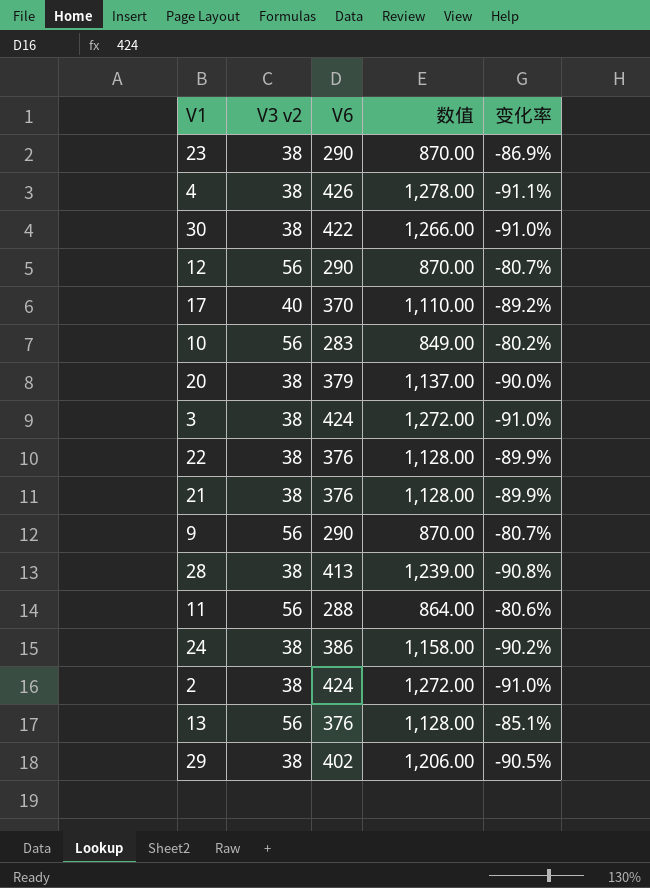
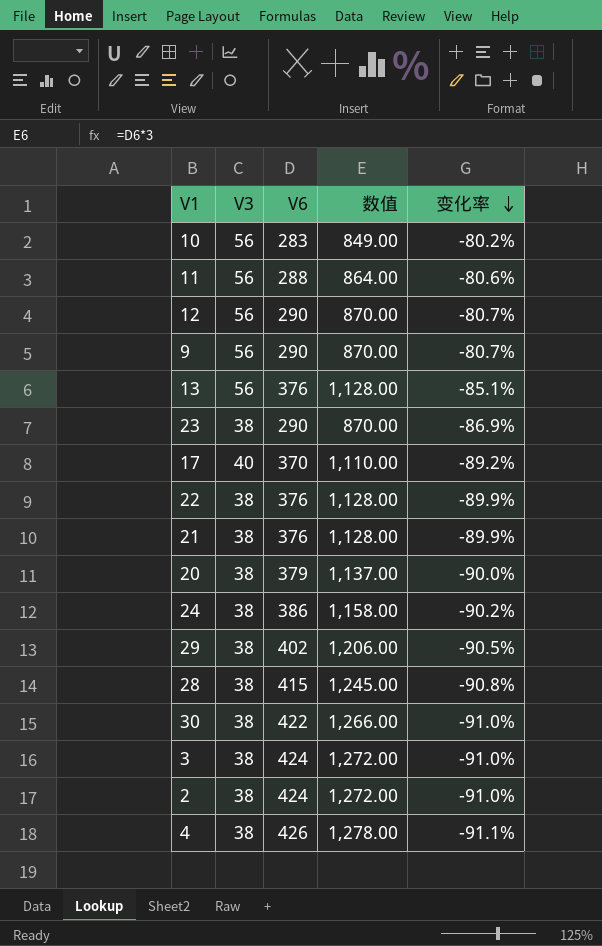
row order: none -> 变化率 descending
column name: V3 v2 -> V3
28 | V6: 413 -> 415
28 | 数值: 1,239.00 -> 1,245.00

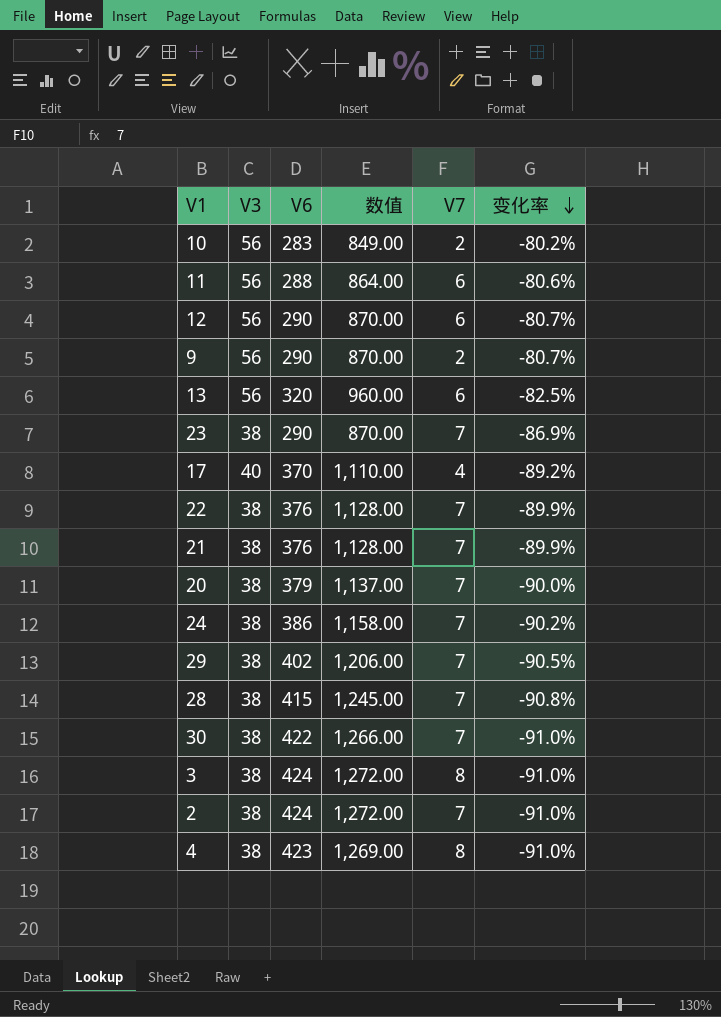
column V7 | position: none -> 5
13 | V6: 376 -> 320
13 | 数值: 1,128.00 -> 960.00
13 | 变化率: -85.1% -> -82.5%
4 | V6: 426 -> 423
4 | 数值: 1,278.00 -> 1,269.00
4 | 变化率: -91.1% -> -91.0%

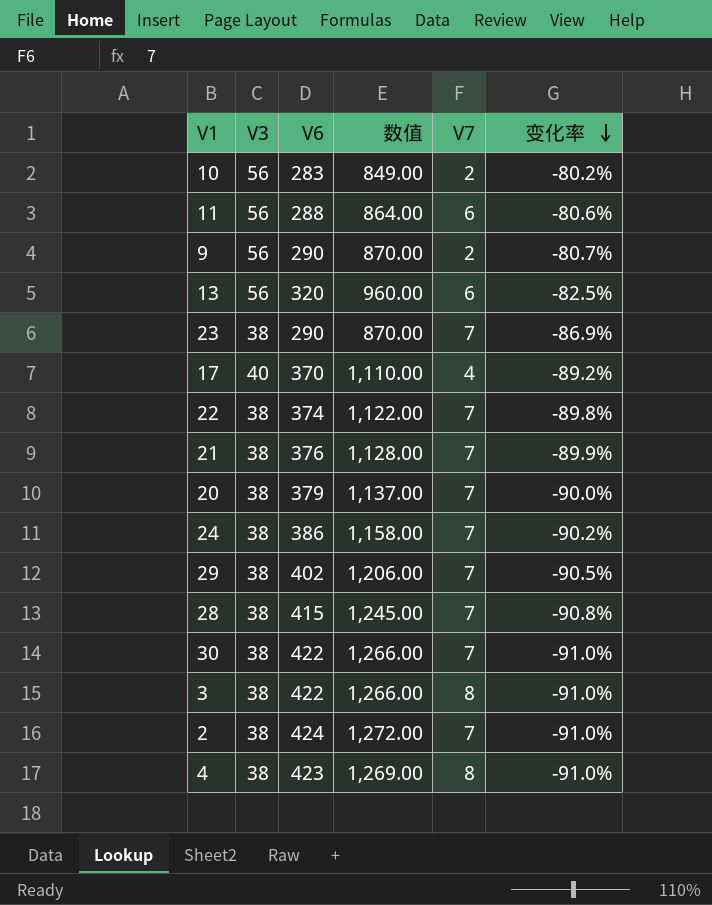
row 12: 56 | 290 | 870.00 | 6 | -80.7% -> none
22 | V6: 376 -> 374
22 | 数值: 1,128.00 -> 1,122.00
22 | 变化率: -89.9% -> -89.8%
3 | V6: 424 -> 422
3 | 数值: 1,272.00 -> 1,266.00

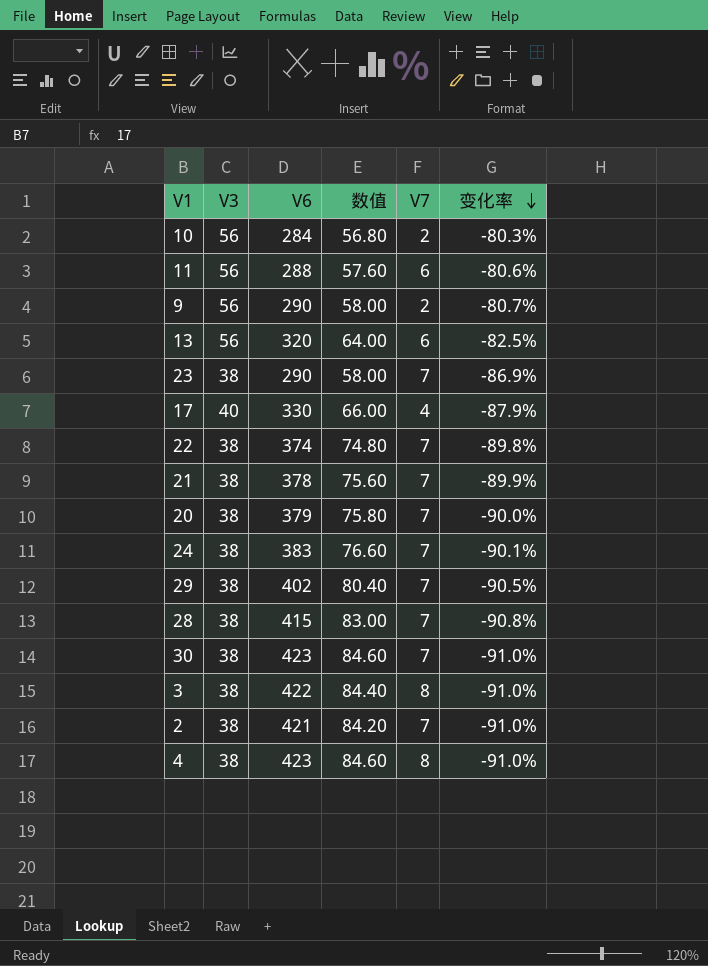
column 数值 | formula: [V6] * 3 -> [V6] * 0.2
10 | V6: 283 -> 284
10 | 变化率: -80.2% -> -80.3%
17 | V6: 370 -> 330
17 | 变化率: -89.2% -> -87.9%
21 | V6: 376 -> 378
24 | V6: 386 -> 383
24 | 变化率: -90.2% -> -90.1%
30 | V6: 422 -> 423
2 | V6: 424 -> 421

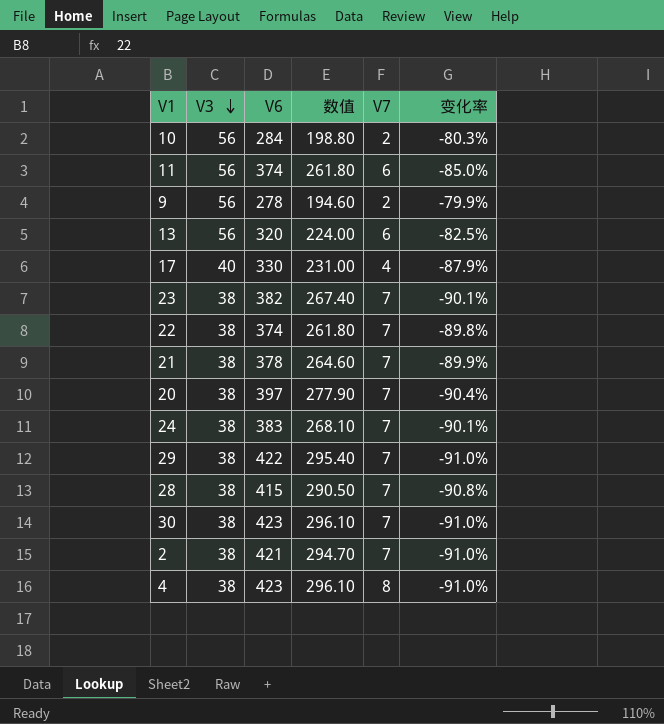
row order: 变化率 descending -> V3 descending
column 数值 | formula: [V6] * 0.2 -> [V6] * 0.7
row 3: 38 | 422 | 84.40 | 8 | -91.0% -> none
11 | V6: 288 -> 374
11 | 变化率: -80.6% -> -85.0%
9 | V6: 290 -> 278
9 | 变化率: -80.7% -> -79.9%
23 | V6: 290 -> 382
23 | 变化率: -86.9% -> -90.1%
20 | V6: 379 -> 397
20 | 变化率: -90.0% -> -90.4%
29 | V6: 402 -> 422
29 | 变化率: -90.5% -> -91.0%

